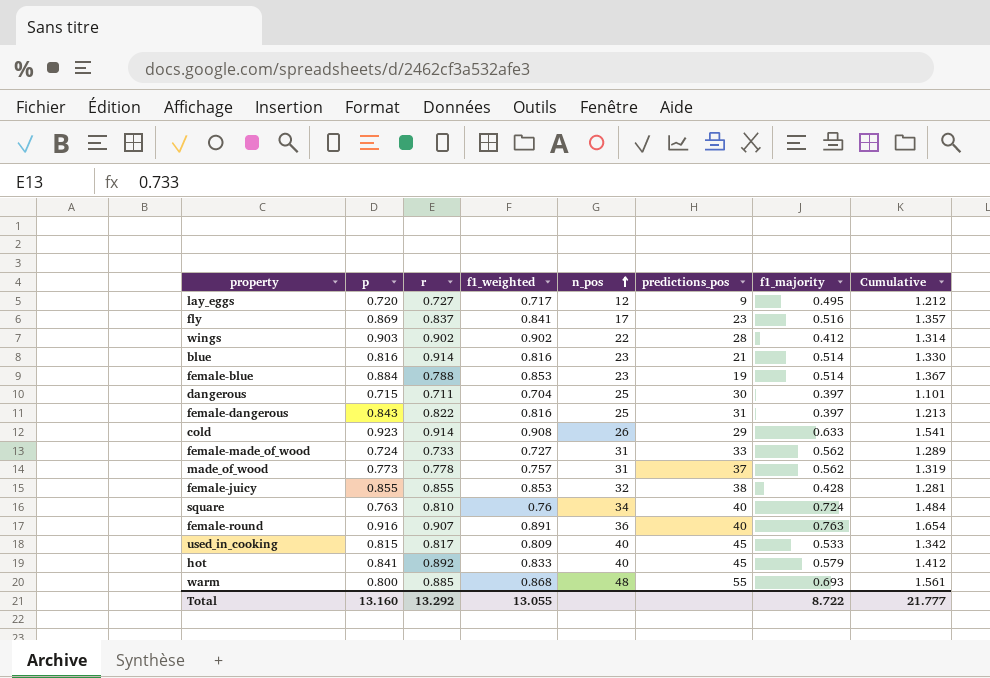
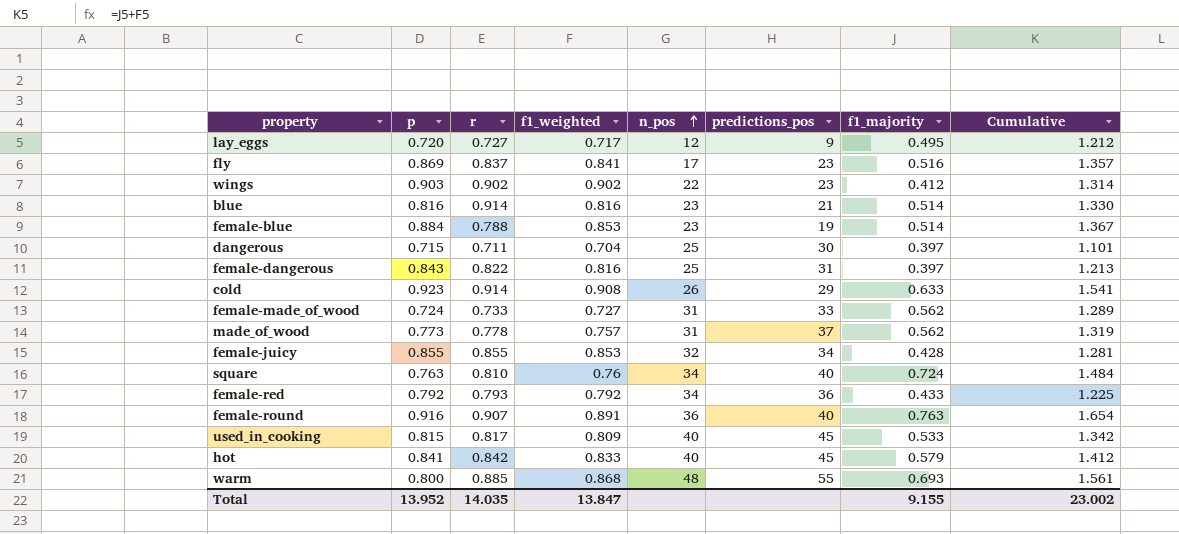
wings | predictions_pos: 28 -> 23
female-juicy | predictions_pos: 38 -> 34
row female-red: none -> 0.792 | 0.793 | 0.792 | 34 | 36 | 0.433 | 1.225
hot | r: 0.892 -> 0.842
Total | p: 13.160 -> 13.952
Total | r: 13.292 -> 14.035
Total | f1_weighted: 13.055 -> 13.847
Total | f1_majority: 8.722 -> 9.155
Total | Cumulative: 21.777 -> 23.002

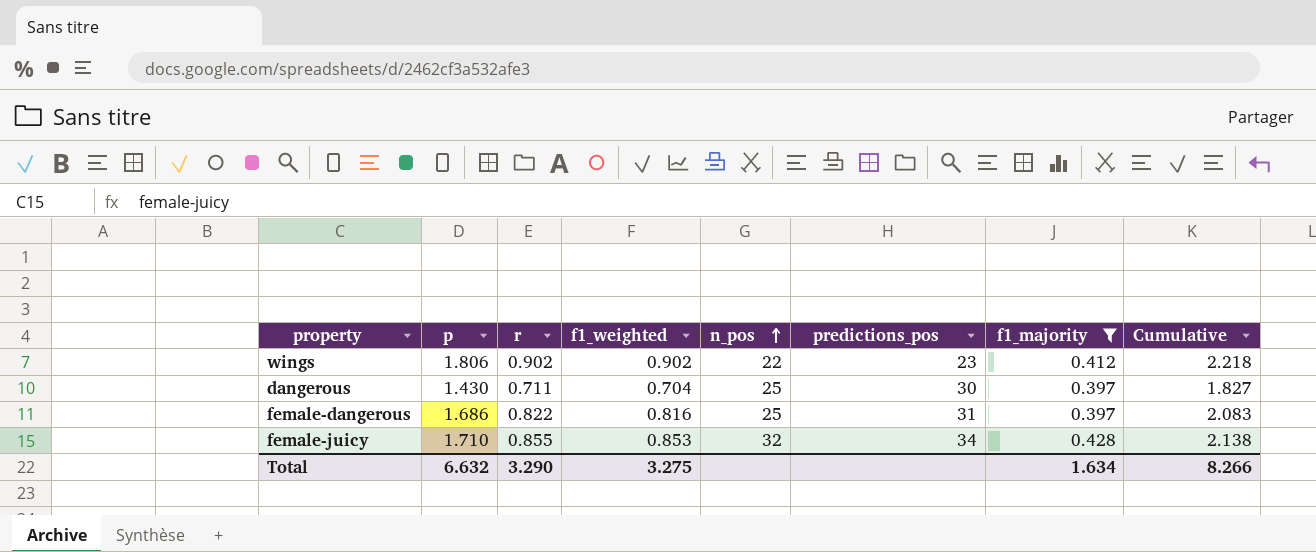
filter: none -> f1_majority <= 0.428
column Cumulative | formula: [f1_weighted] + [f1_majority] -> [p] + [f1_majority]
wings | p: 0.903 -> 1.806
dangerous | p: 0.715 -> 1.430
female-dangerous | p: 0.843 -> 1.686
female-juicy | p: 0.855 -> 1.710
Total | p: 13.952 -> 6.632
Total | r: 14.035 -> 3.290
Total | f1_weighted: 13.847 -> 3.275
Total | f1_majority: 9.155 -> 1.634
Total | Cumulative: 23.002 -> 8.266

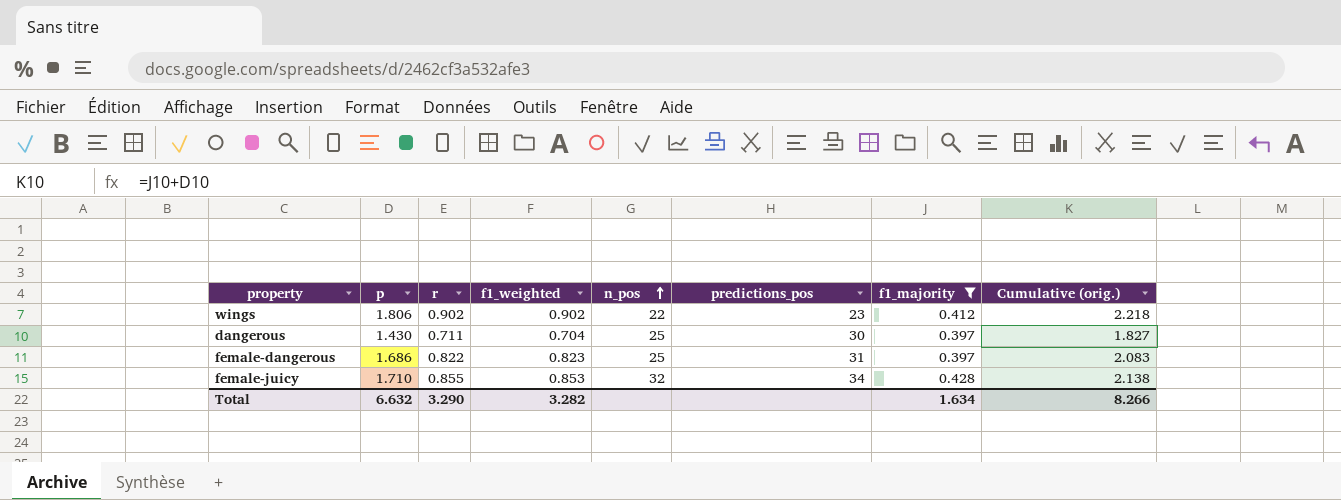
column name: Cumulative -> Cumulative (orig.)
female-dangerous | f1_weighted: 0.816 -> 0.823
Total | f1_weighted: 3.275 -> 3.282

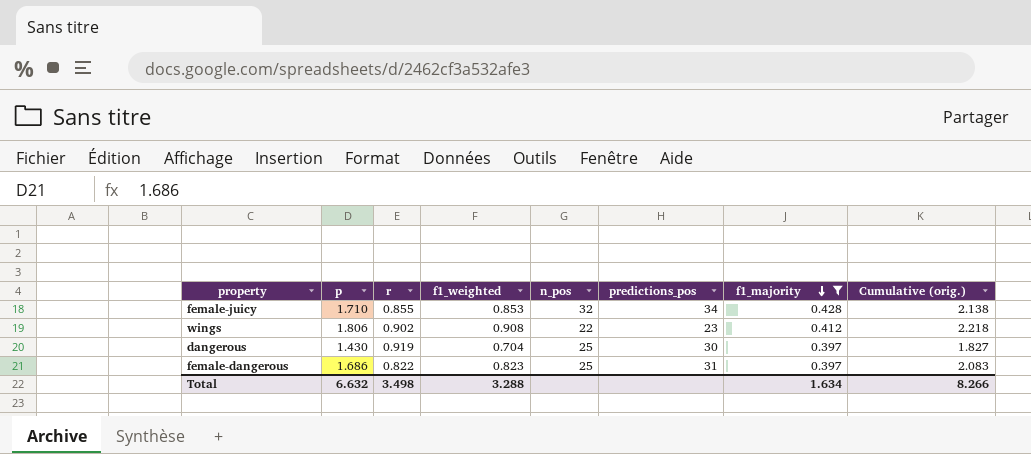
row order: n_pos ascending -> f1_majority descending
wings | f1_weighted: 0.902 -> 0.908
dangerous | r: 0.711 -> 0.919
Total | r: 3.290 -> 3.498
Total | f1_weighted: 3.282 -> 3.288

